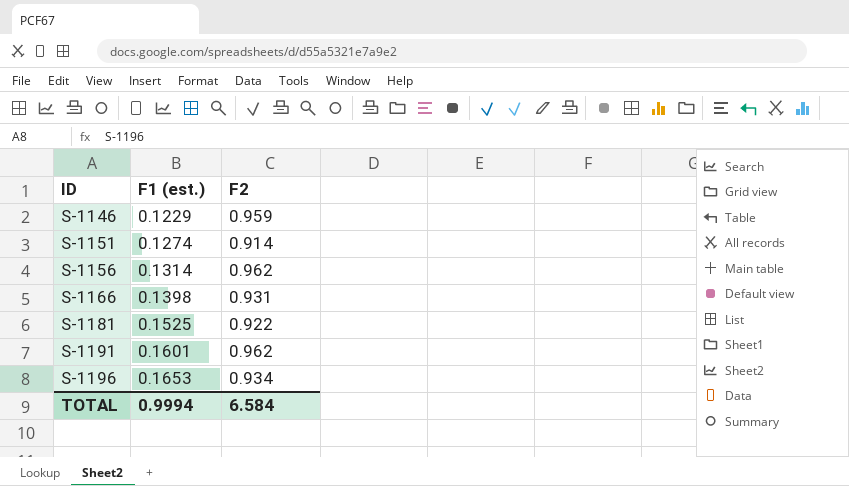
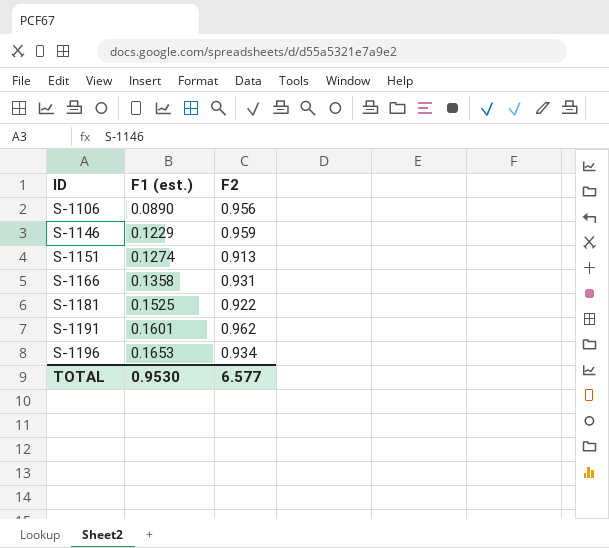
row S-1156: 0.1314 | 0.962 -> none
row S-1106: none -> 0.0890 | 0.956
S-1151 | F2: 0.914 -> 0.913
S-1166 | F1 (est.): 0.1398 -> 0.1358
TOTAL | F1 (est.): 0.9994 -> 0.9530
TOTAL | F2: 6.584 -> 6.577

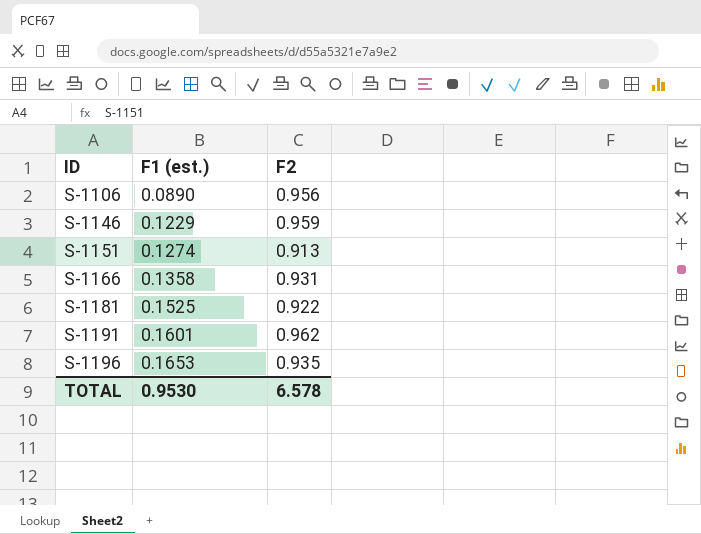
S-1196 | F2: 0.934 -> 0.935
TOTAL | F2: 6.577 -> 6.578

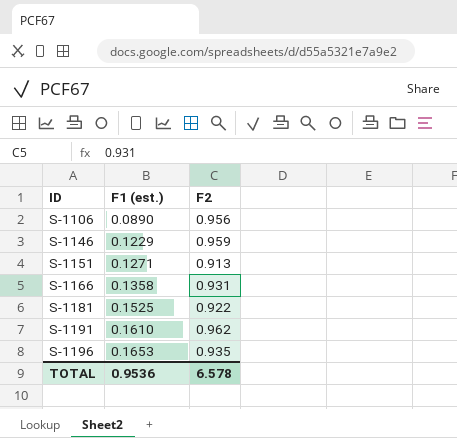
S-1151 | F1 (est.): 0.1274 -> 0.1271
S-1191 | F1 (est.): 0.1601 -> 0.1610
TOTAL | F1 (est.): 0.9530 -> 0.9536

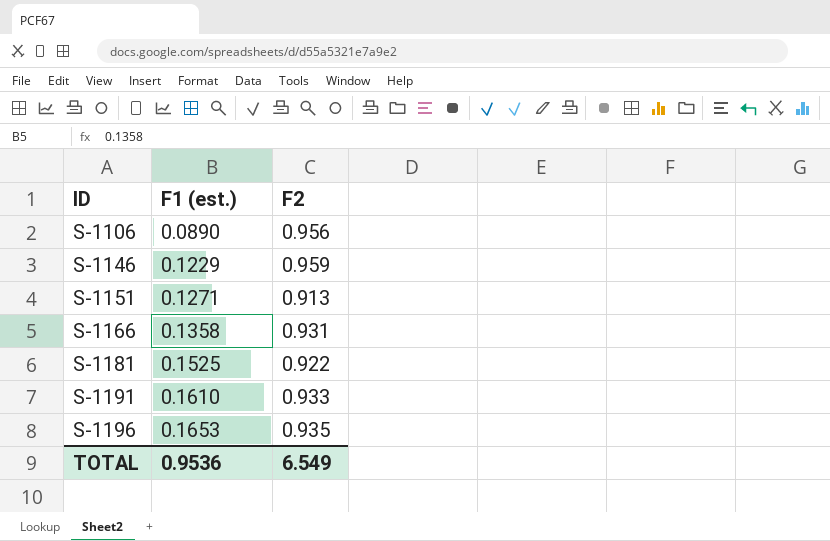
S-1191 | F2: 0.962 -> 0.933
TOTAL | F2: 6.578 -> 6.549

